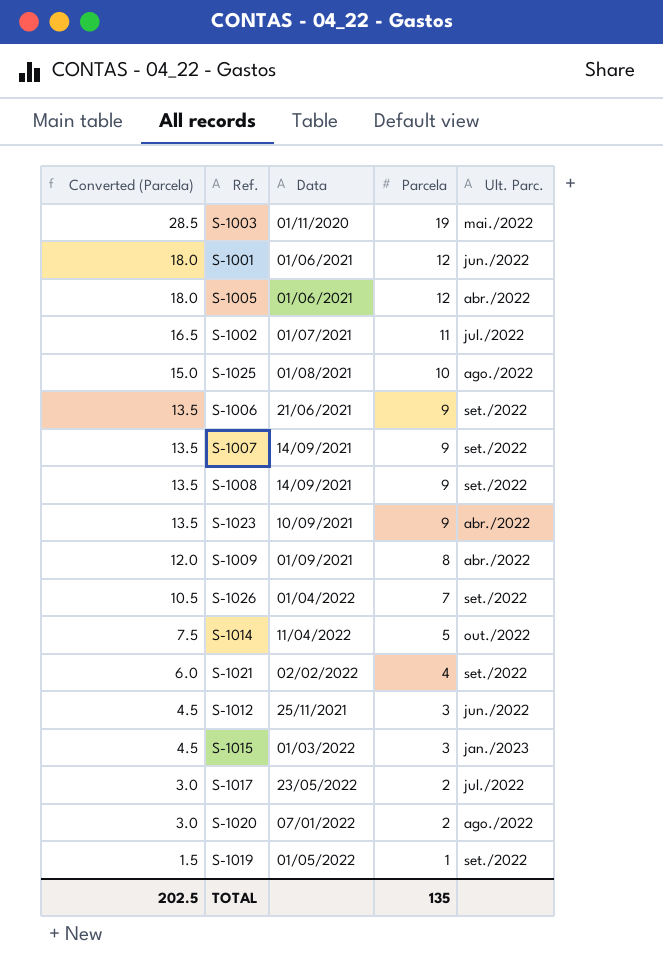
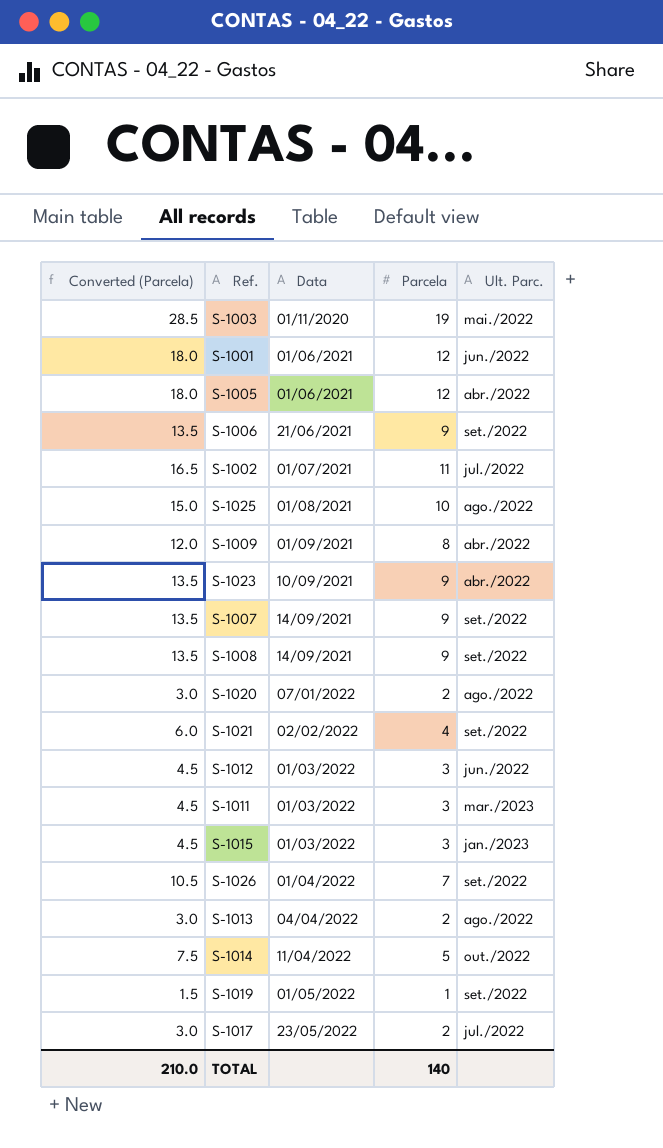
row order: Converted (Parcela) descending -> Data ascending
S-1012 | Data: 25/11/2021 -> 01/03/2022
row S-1011: none -> 4.5 | 01/03/2022 | 3 | mar./2023
row S-1013: none -> 3.0 | 04/04/2022 | 2 | ago./2022
TOTAL | Converted (Parcela): 202.5 -> 210.0
TOTAL | Parcela: 135 -> 140

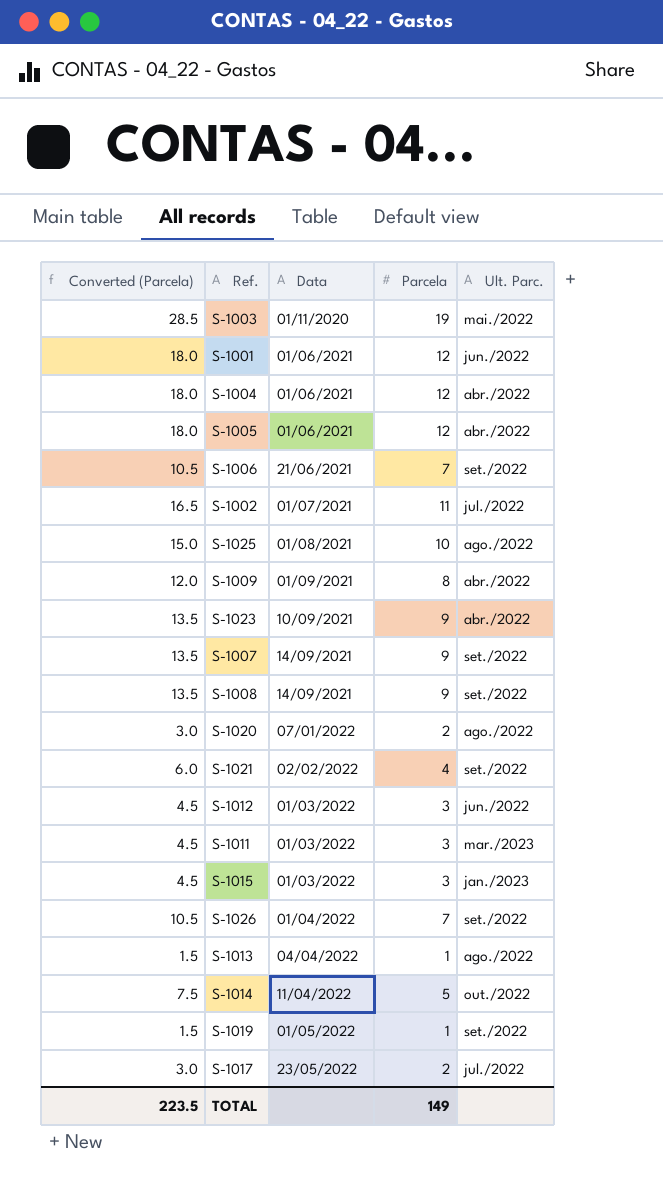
row S-1004: none -> 18.0 | 01/06/2021 | 12 | abr./2022
S-1006 | Converted (Parcela): 13.5 -> 10.5
S-1006 | Parcela: 9 -> 7
S-1013 | Converted (Parcela): 3.0 -> 1.5
S-1013 | Parcela: 2 -> 1
TOTAL | Converted (Parcela): 210.0 -> 223.5
TOTAL | Parcela: 140 -> 149

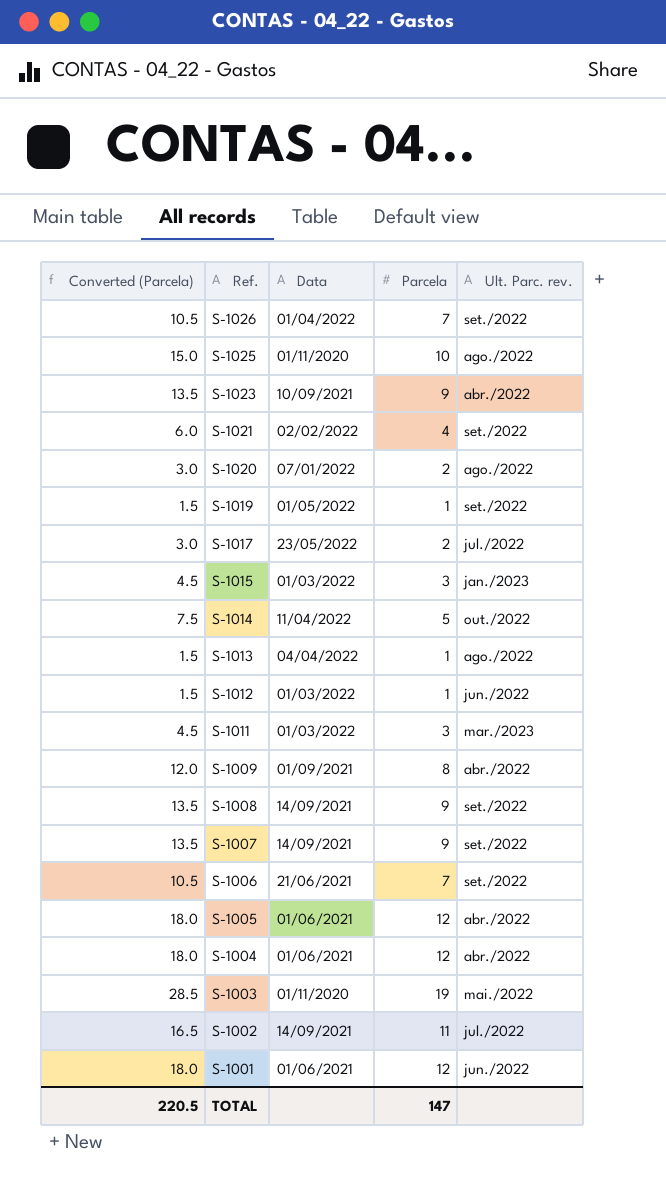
row order: Data ascending -> Ref. descending
column name: Ult. Parc. -> Ult. Parc. rev.
S-1025 | Data: 01/08/2021 -> 01/11/2020
S-1012 | Converted (Parcela): 4.5 -> 1.5
S-1012 | Parcela: 3 -> 1
S-1002 | Data: 01/07/2021 -> 14/09/2021
TOTAL | Converted (Parcela): 223.5 -> 220.5
TOTAL | Parcela: 149 -> 147

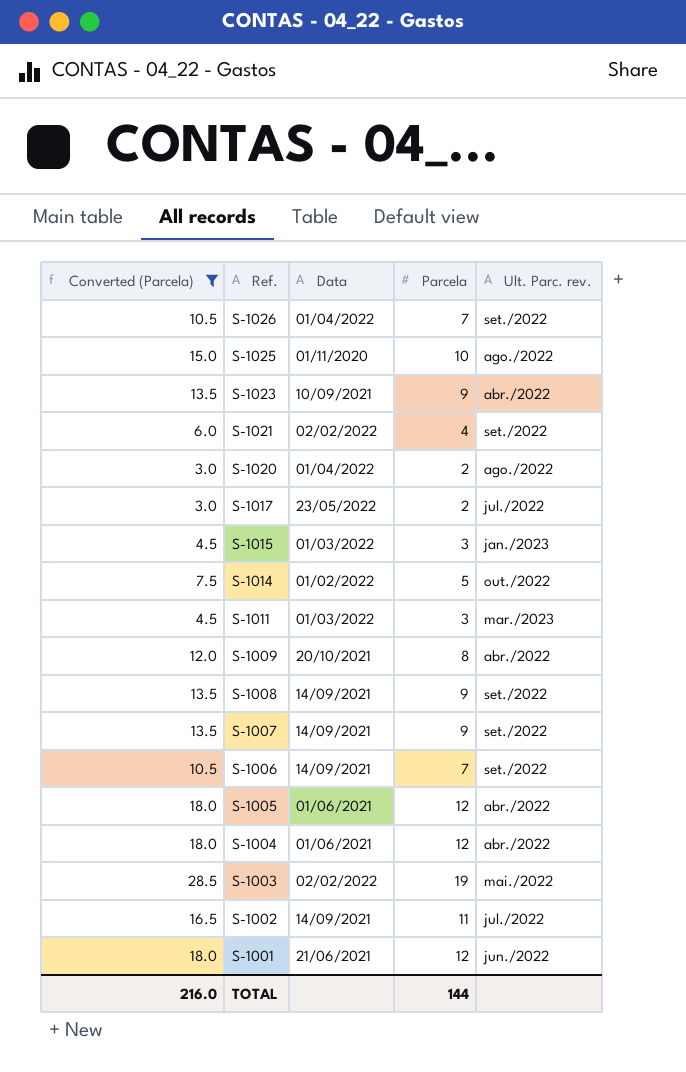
filter: none -> Converted (Parcela) != 1.5
S-1020 | Data: 07/01/2022 -> 01/04/2022
S-1014 | Data: 11/04/2022 -> 01/02/2022
S-1009 | Data: 01/09/2021 -> 20/10/2021
S-1006 | Data: 21/06/2021 -> 14/09/2021
S-1003 | Data: 01/11/2020 -> 02/02/2022
S-1001 | Data: 01/06/2021 -> 21/06/2021
TOTAL | Converted (Parcela): 220.5 -> 216.0
TOTAL | Parcela: 147 -> 144

